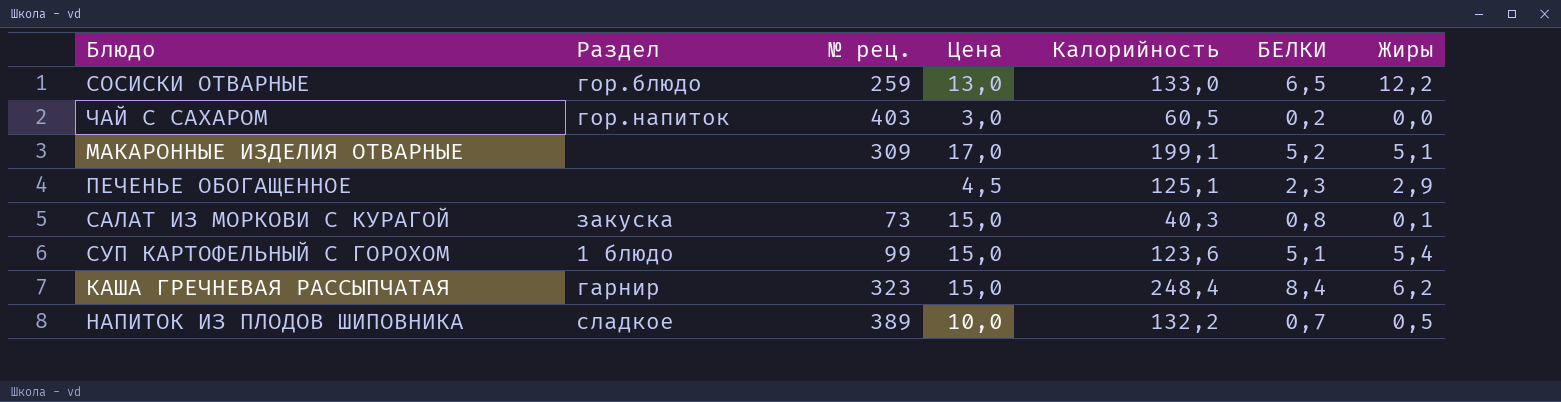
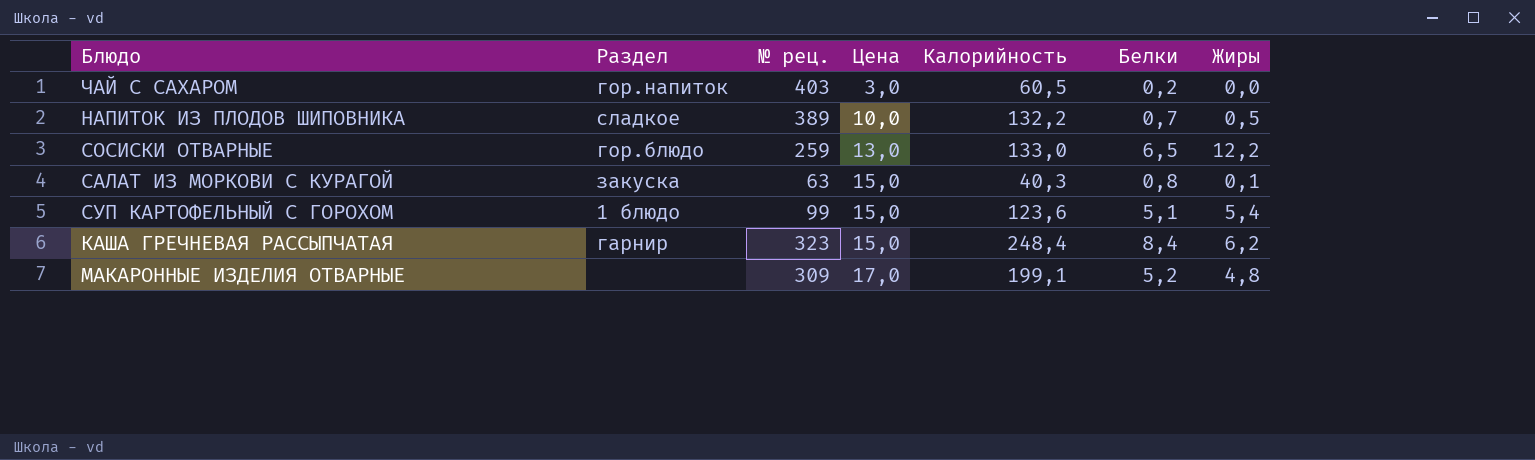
row order: none -> Цена ascending
column name: БЕЛКИ -> Белки
row ПЕЧЕНЬЕ ОБОГАЩЕННОЕ: none | none | 4,5 | 125,1 | 2,3 | 2,9 -> none
САЛАТ ИЗ МОРКОВИ С КУРАГОЙ | № рец.: 73 -> 63
МАКАРОННЫЕ ИЗДЕЛИЯ ОТВАРНЫЕ | Жиры: 5,1 -> 4,8

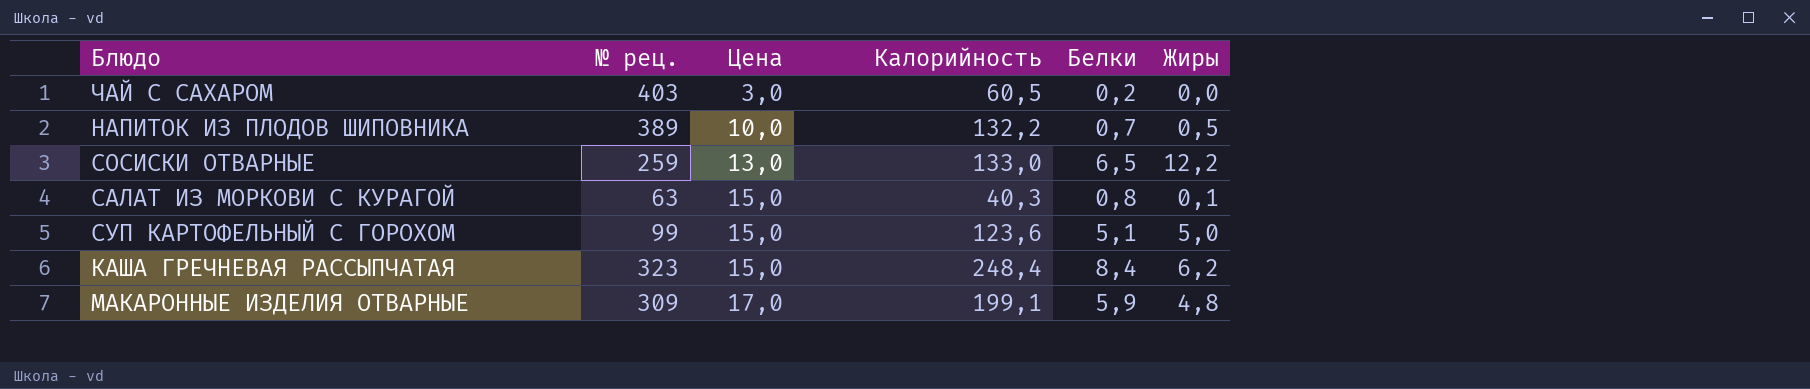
column Раздел | position: 2 -> none
СУП КАРТОФЕЛЬНЫЙ С ГОРОХОМ | Жиры: 5,4 -> 5,0
МАКАРОННЫЕ ИЗДЕЛИЯ ОТВАРНЫЕ | Белки: 5,2 -> 5,9

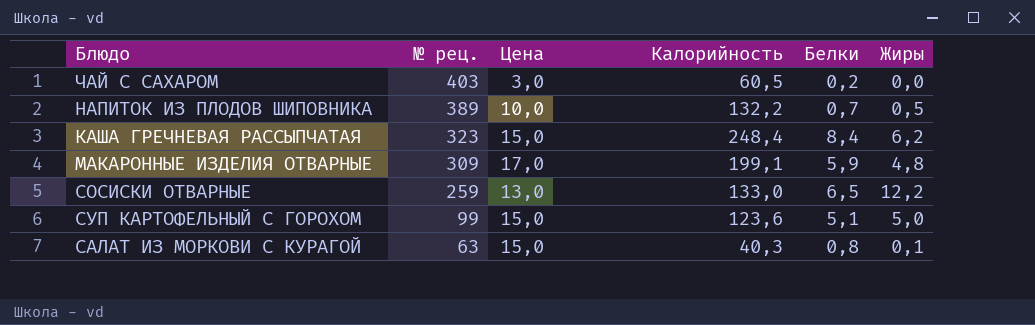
row order: Цена ascending -> № рец. descending

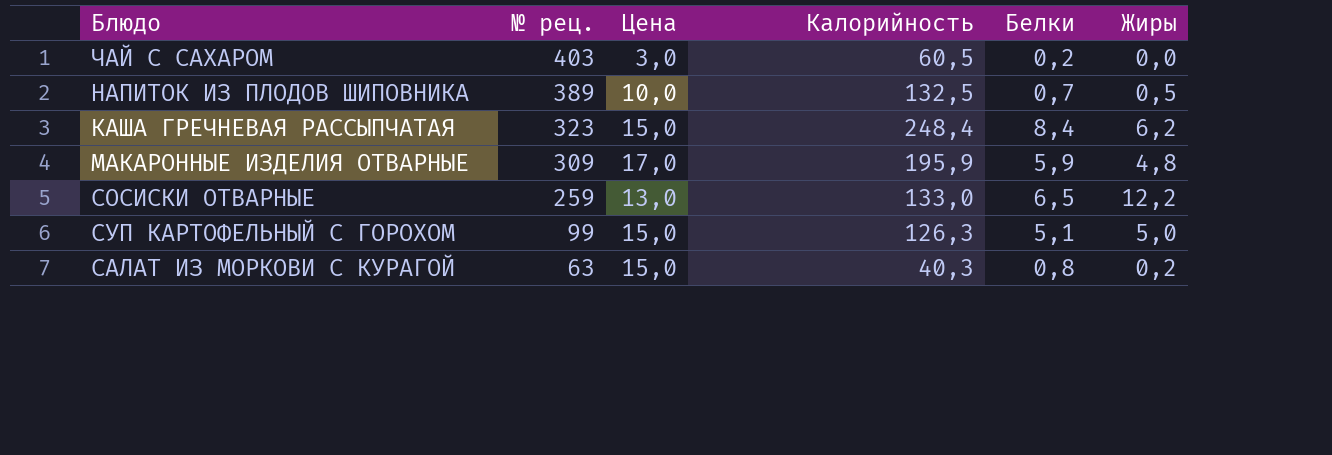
НАПИТОК ИЗ ПЛОДОВ ШИПОВНИКА | Калорийность: 132,2 -> 132,5
МАКАРОННЫЕ ИЗДЕЛИЯ ОТВАРНЫЕ | Калорийность: 199,1 -> 195,9
СУП КАРТОФЕЛЬНЫЙ С ГОРОХОМ | Калорийность: 123,6 -> 126,3
САЛАТ ИЗ МОРКОВИ С КУРАГОЙ | Жиры: 0,1 -> 0,2

